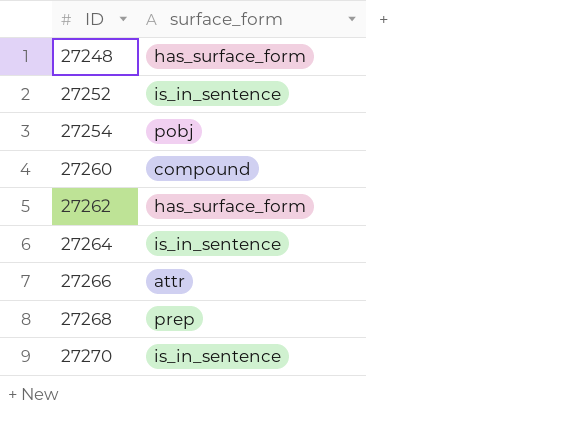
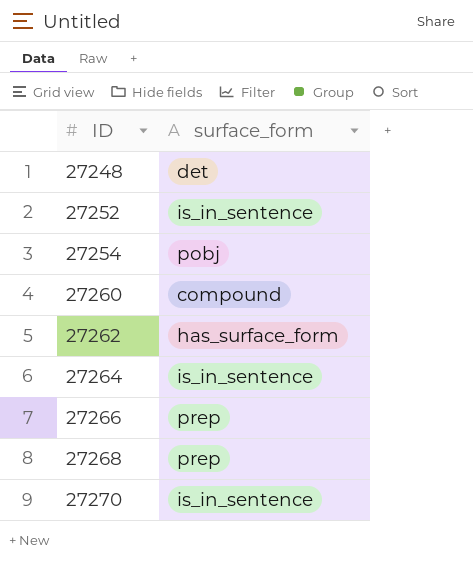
27248 | surface_form: has_surface_form -> det
27266 | surface_form: attr -> prep

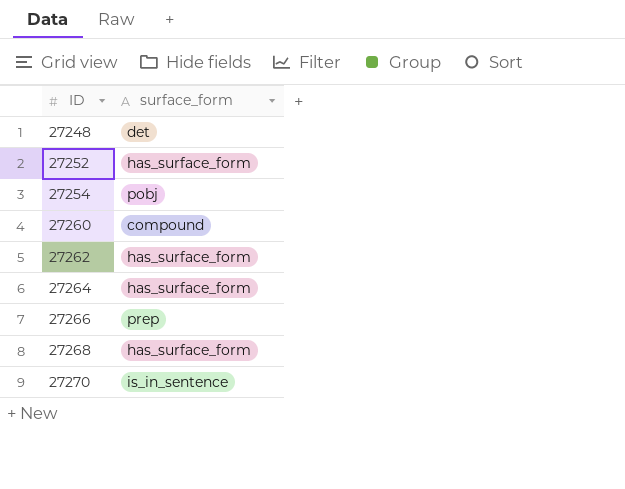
27252 | surface_form: is_in_sentence -> has_surface_form
27264 | surface_form: is_in_sentence -> has_surface_form
27268 | surface_form: prep -> has_surface_form

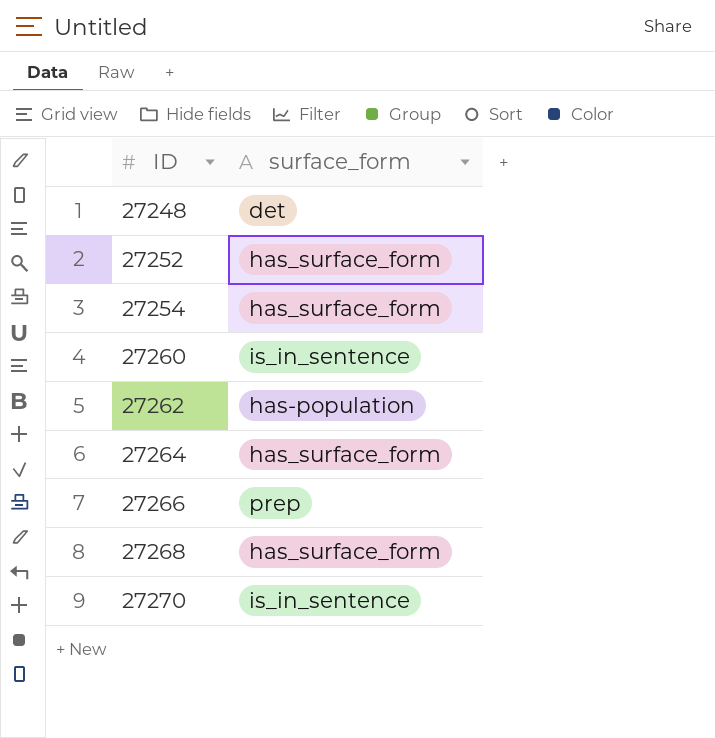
27254 | surface_form: pobj -> has_surface_form
27260 | surface_form: compound -> is_in_sentence
27262 | surface_form: has_surface_form -> has-population

